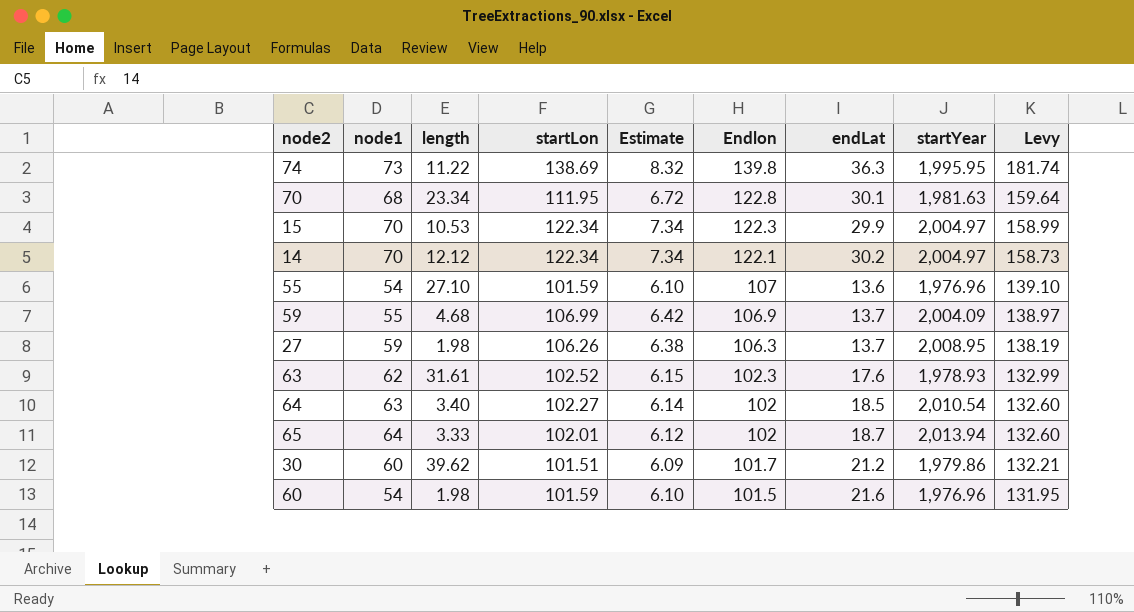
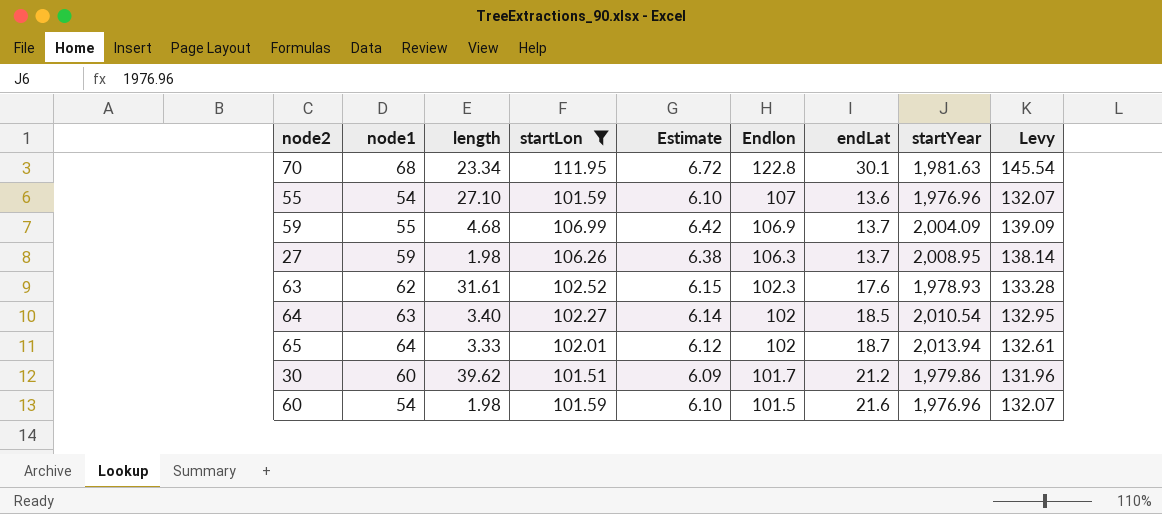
filter: none -> startLon <= 111.95
column Levy | formula: [Endlon] * 1.3 -> [startLon] * 1.3

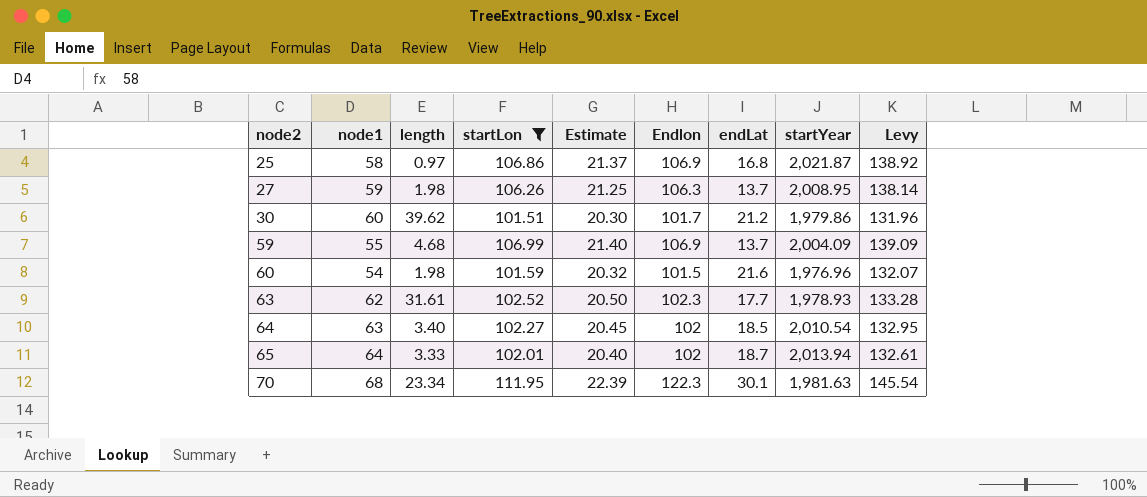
row order: Endlon descending -> node2 ascending
column Estimate | formula: [startLon] * 0.06 -> [startLon] * 0.2
row 55: 54 | 27.10 | 101.59 | 6.10 | 107 | 13.6 | 1,976.96 | 132.07 -> none
row 25: none -> 58 | 0.97 | 106.86 | 21.37 | 106.9 | 16.8 | 2,021.87 | 138.92
63 | endLat: 17.6 -> 17.7
70 | Endlon: 122.8 -> 122.3

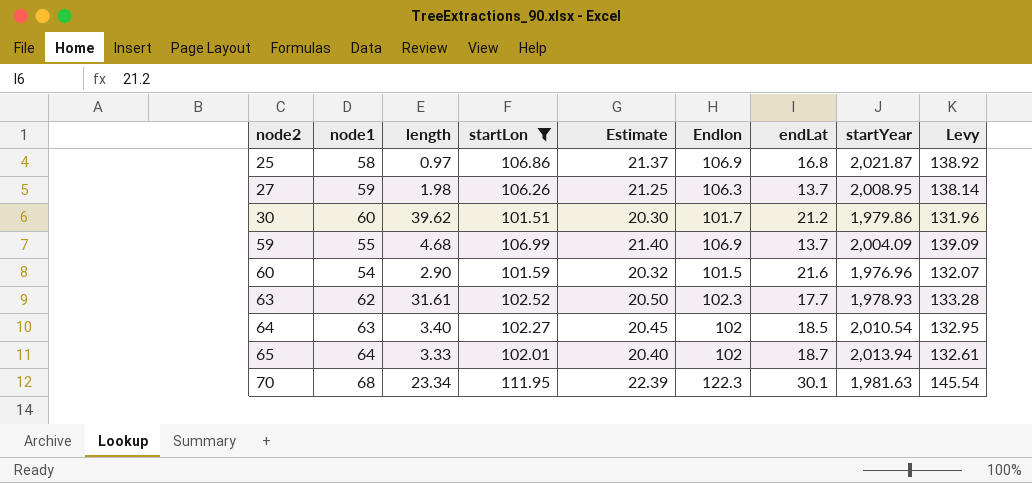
60 | length: 1.98 -> 2.90

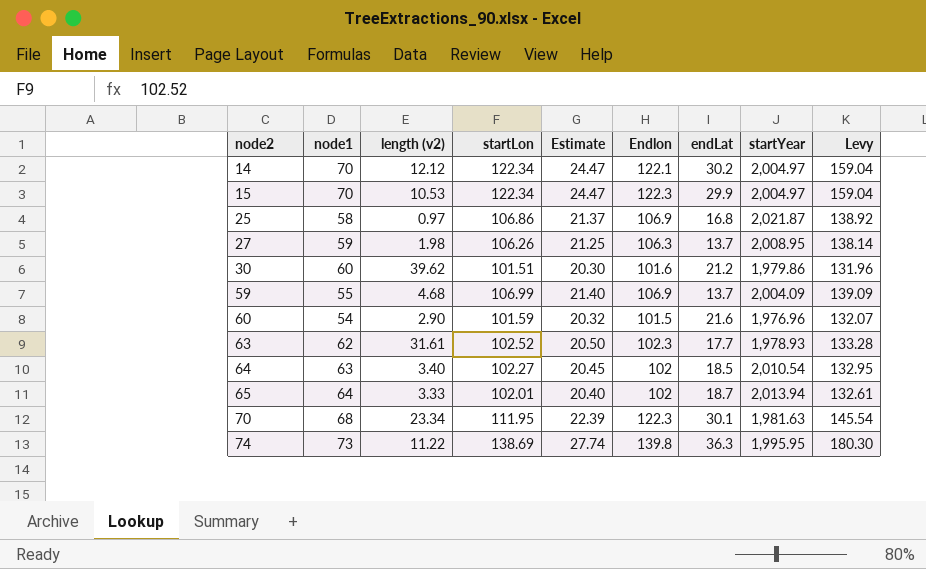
filter: startLon <= 111.95 -> none
column name: length -> length (v2)
30 | Endlon: 101.7 -> 101.6

